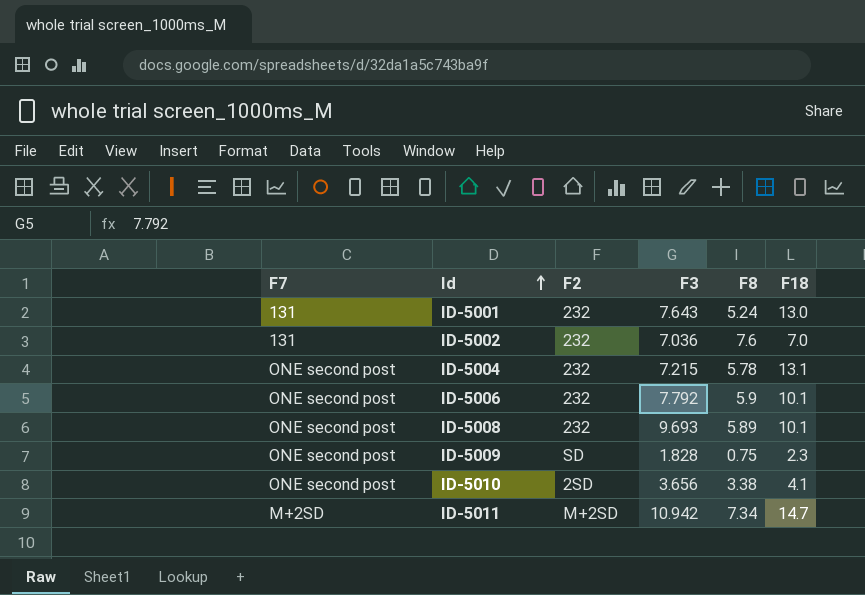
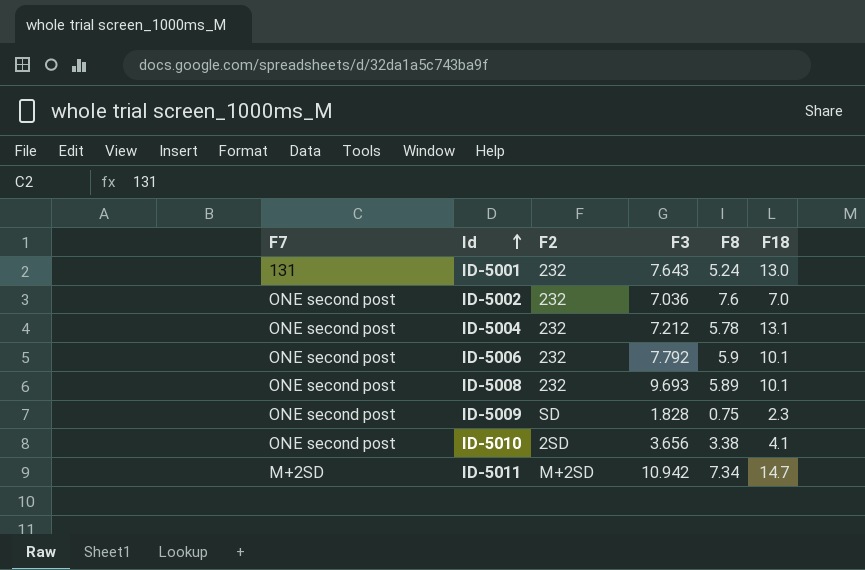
ID-5002 | F7: 131 -> ONE second post
ID-5004 | F3: 7.215 -> 7.212

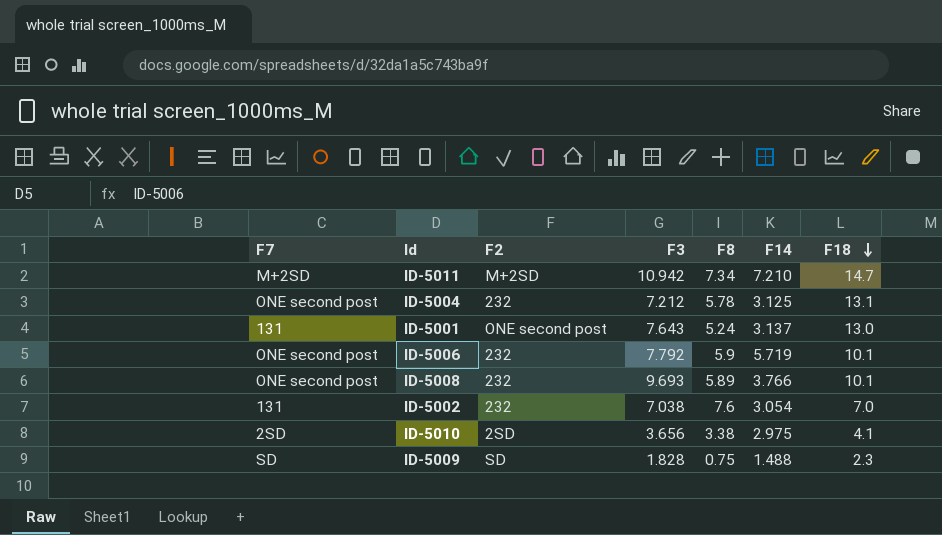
row order: Id ascending -> F18 descending
column F14 | position: none -> 6
ID-5001 | F2: 232 -> ONE second post
ID-5002 | F7: ONE second post -> 131
ID-5002 | F3: 7.036 -> 7.038
ID-5010 | F7: ONE second post -> 2SD
ID-5009 | F7: ONE second post -> SD

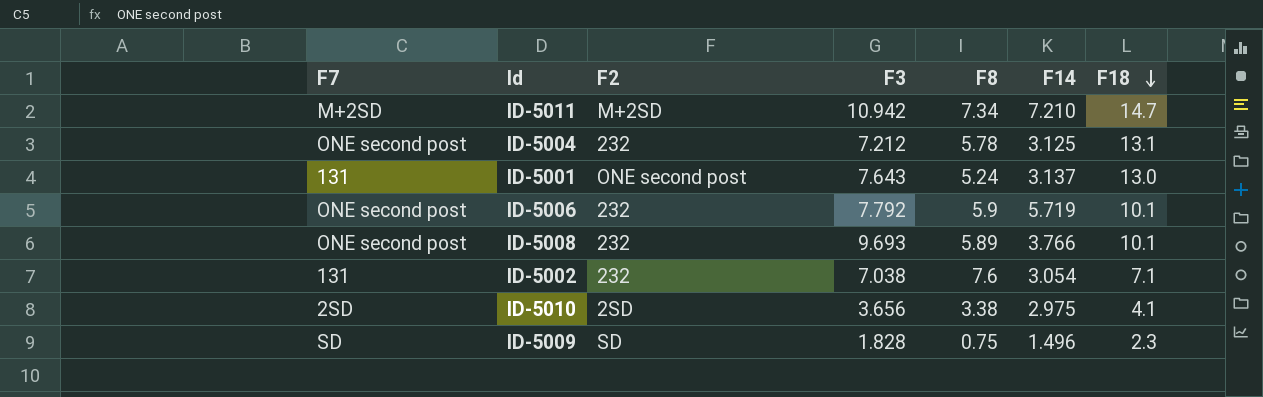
ID-5002 | F18: 7.0 -> 7.1
ID-5009 | F14: 1.488 -> 1.496

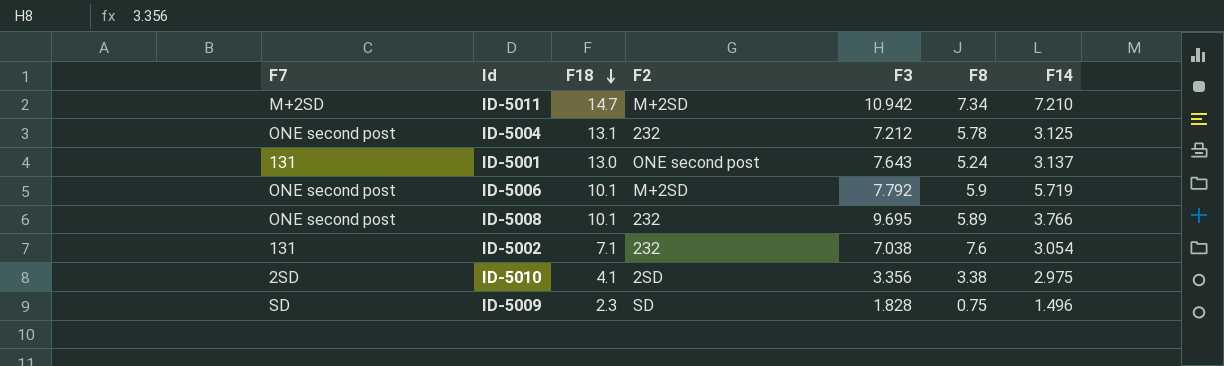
column F18 | position: 7 -> 3
ID-5006 | F2: 232 -> M+2SD
ID-5008 | F3: 9.693 -> 9.695
ID-5010 | F3: 3.656 -> 3.356

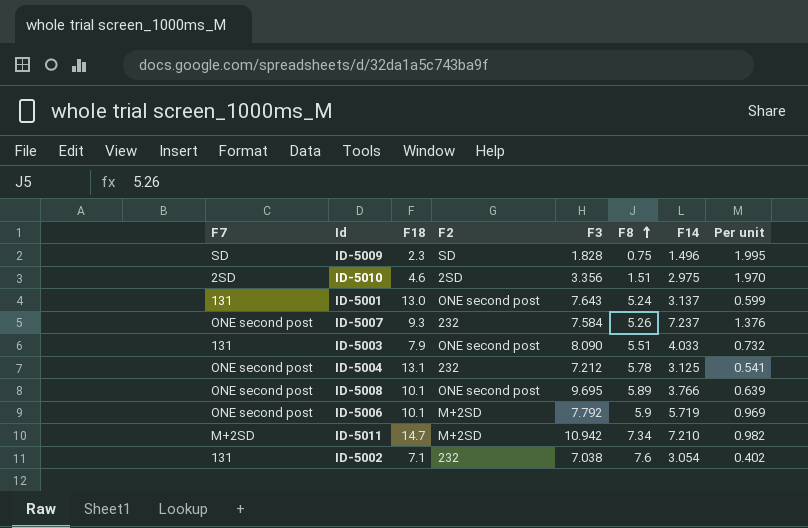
row order: F18 descending -> F8 ascending
column Per unit | formula: none -> [F14] / [F8]
ID-5010 | F18: 4.1 -> 4.6
ID-5010 | F8: 3.38 -> 1.51
row ID-5007: none -> ONE second post | 9.3 | 232 | 7.584 | 5.26 | 7.237 | 1.376
row ID-5003: none -> 131 | 7.9 | ONE second post | 8.090 | 5.51 | 4.033 | 0.732
ID-5008 | F2: 232 -> ONE second post

